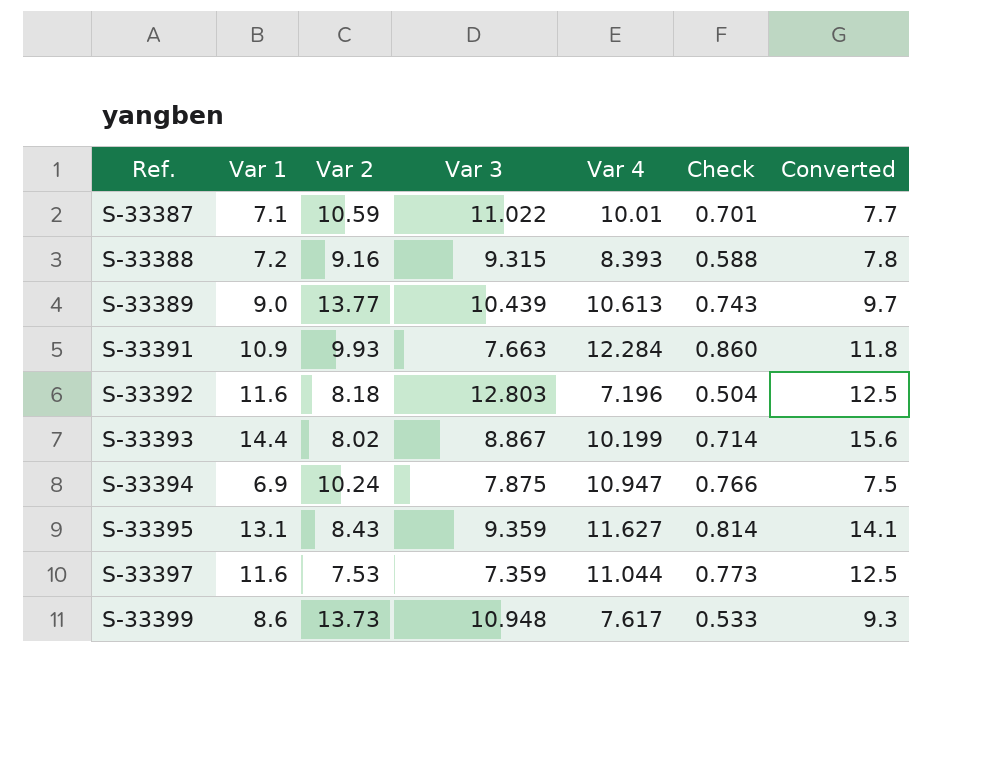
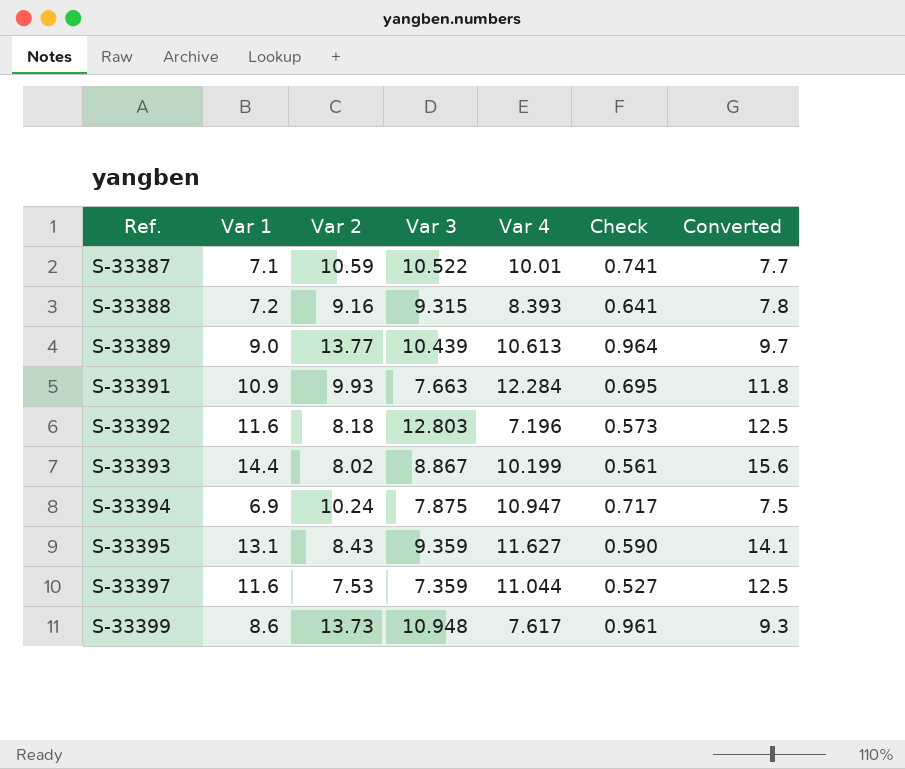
column Check | formula: [Var 4] * 0.07 -> [Var 2] * 0.07
S-33387 | Var 3: 11.022 -> 10.522

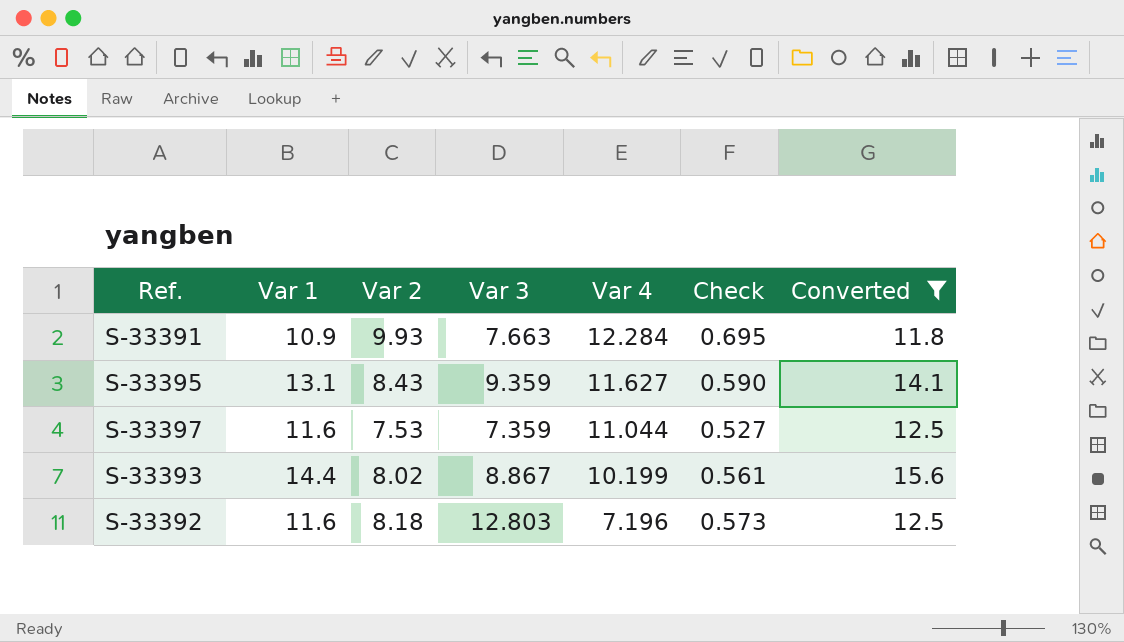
filter: none -> Converted >= 11.8
row order: Ref. ascending -> Var 4 descending

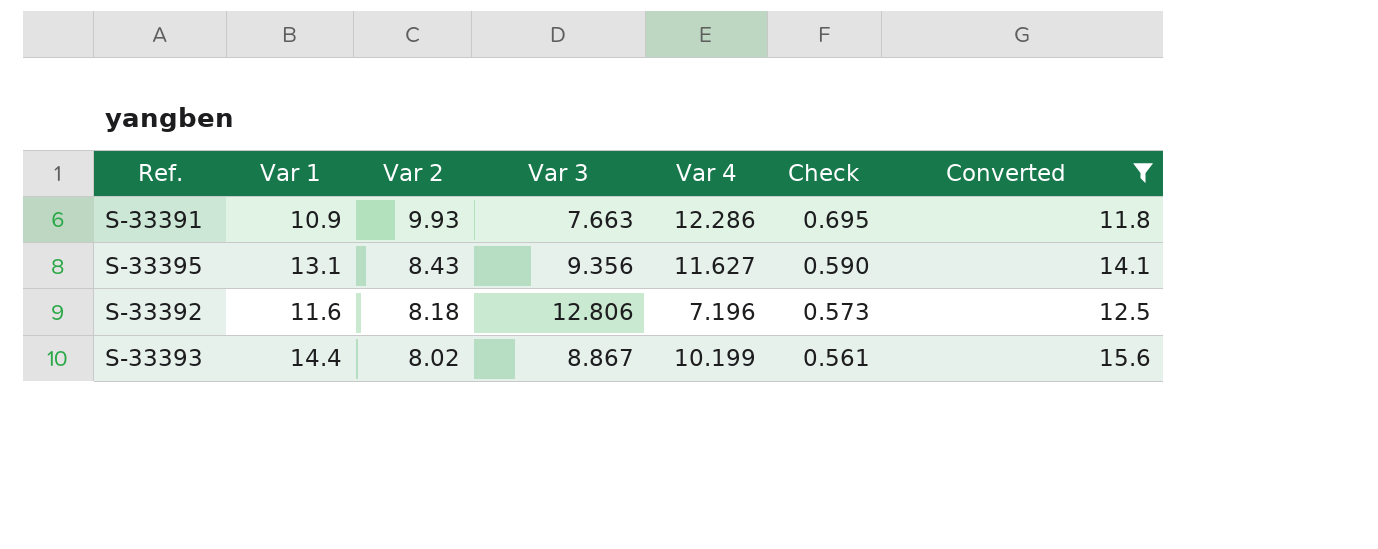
row order: Var 4 descending -> Var 2 descending
row S-33397: 11.6 | 7.53 | 7.359 | 11.044 | 0.527 | 12.5 -> none
S-33391 | Var 4: 12.284 -> 12.286
S-33395 | Var 3: 9.359 -> 9.356
S-33392 | Var 3: 12.803 -> 12.806

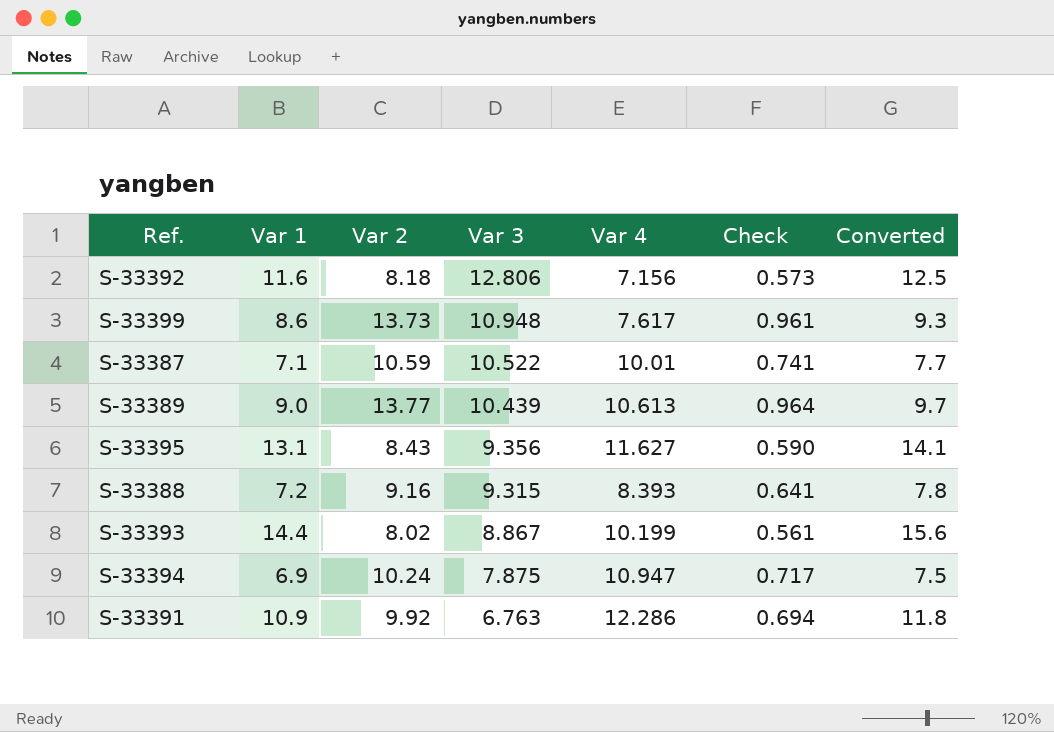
filter: Converted >= 11.8 -> none
row order: Var 2 descending -> Var 3 descending
S-33392 | Var 4: 7.196 -> 7.156
S-33391 | Var 2: 9.93 -> 9.92
S-33391 | Var 3: 7.663 -> 6.763
S-33391 | Check: 0.695 -> 0.694

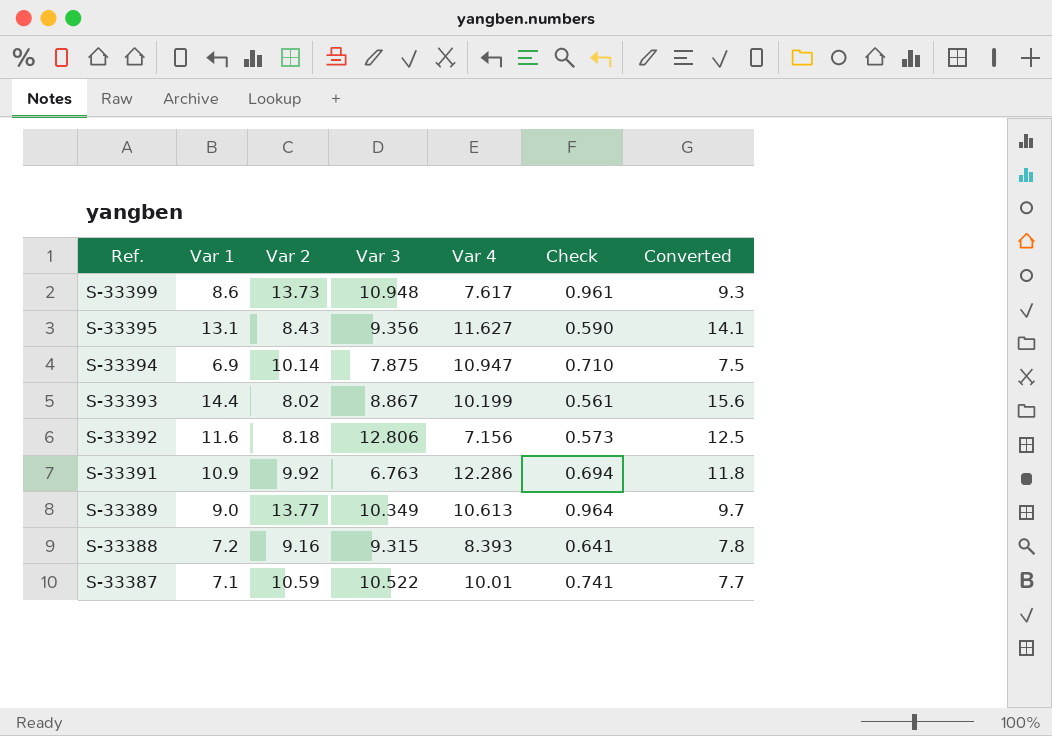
row order: Var 3 descending -> Ref. descending
S-33394 | Var 2: 10.24 -> 10.14
S-33394 | Check: 0.717 -> 0.710
S-33389 | Var 3: 10.439 -> 10.349

